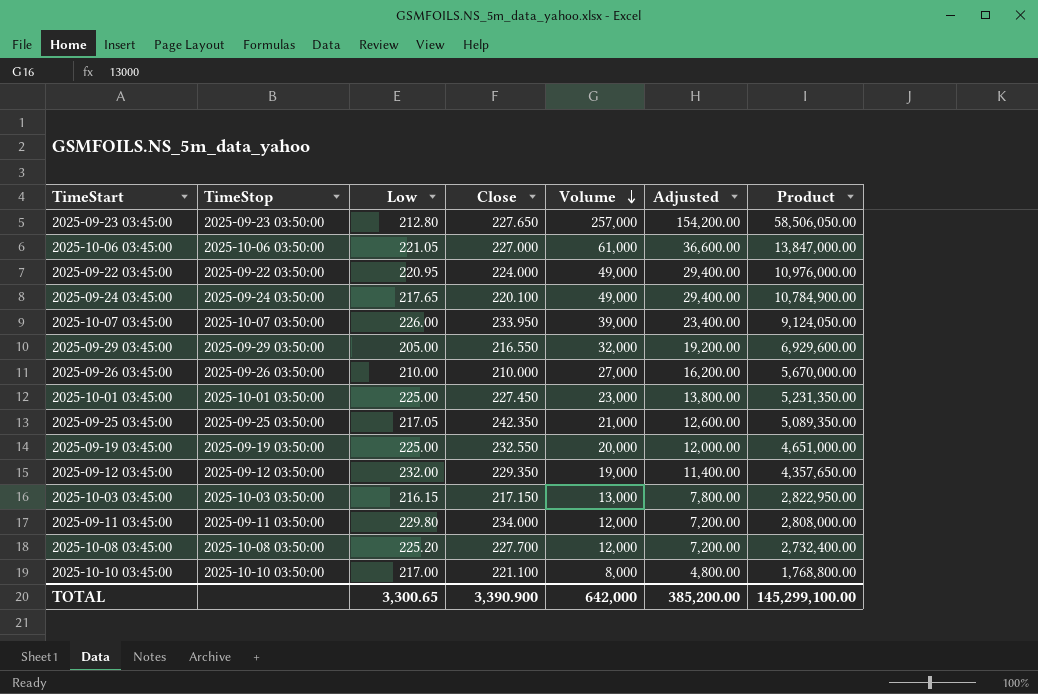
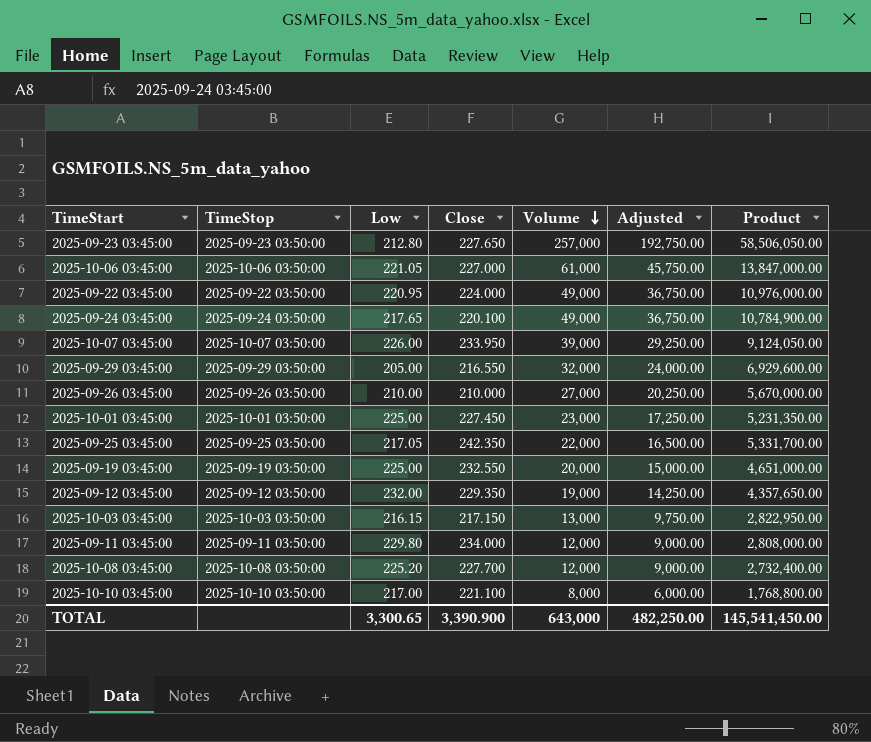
column Adjusted | formula: [Volume] * 0.6 -> [Volume] * 0.75
2025-09-25 03:45:00 | Volume: 21,000 -> 22,000
2025-09-25 03:45:00 | Product: 5,089,350.00 -> 5,331,700.00
TOTAL | Volume: 642,000 -> 643,000
TOTAL | Adjusted: 385,200.00 -> 482,250.00
TOTAL | Product: 145,299,100.00 -> 145,541,450.00

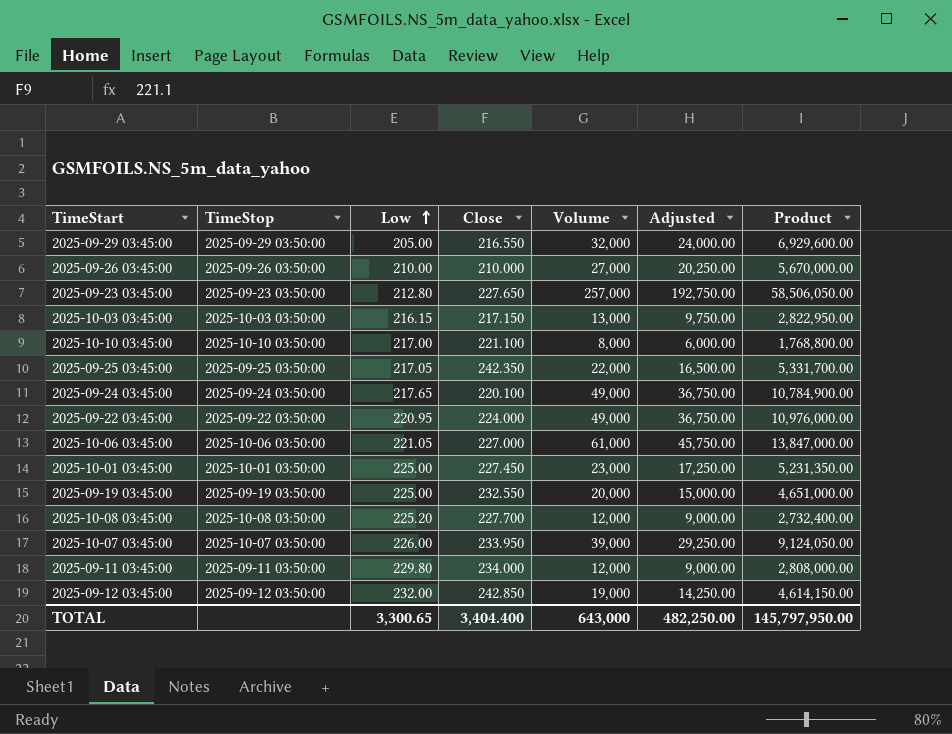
row order: Volume descending -> Low ascending
2025-09-12 03:45:00 | Close: 229.350 -> 242.850
2025-09-12 03:45:00 | Product: 4,357,650.00 -> 4,614,150.00
TOTAL | Close: 3,390.900 -> 3,404.400
TOTAL | Product: 145,541,450.00 -> 145,797,950.00

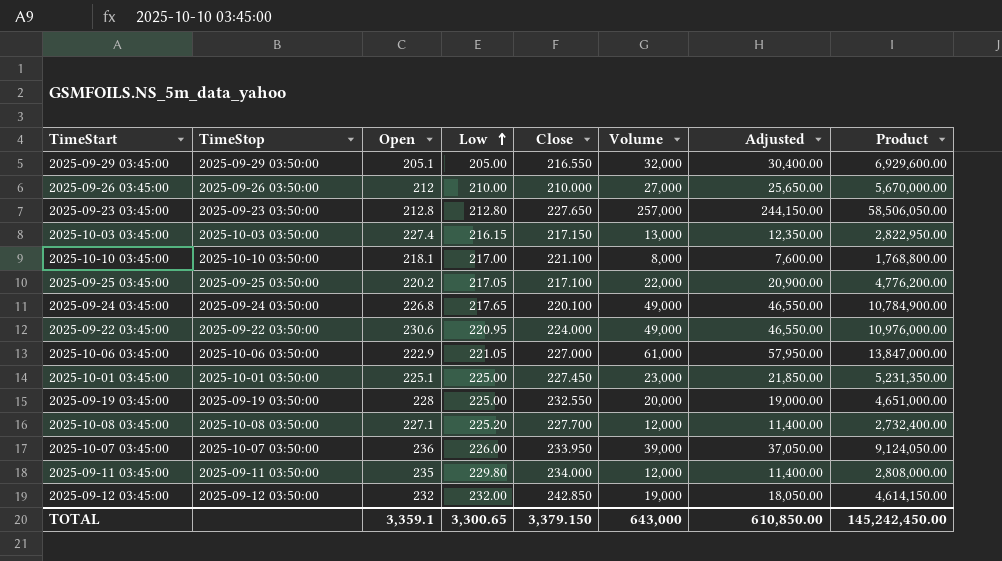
column Open | position: none -> 3
column Adjusted | formula: [Volume] * 0.75 -> [Volume] * 0.95
2025-09-25 03:45:00 | Close: 242.350 -> 217.100
2025-09-25 03:45:00 | Product: 5,331,700.00 -> 4,776,200.00
TOTAL | Close: 3,404.400 -> 3,379.150
TOTAL | Adjusted: 482,250.00 -> 610,850.00
TOTAL | Product: 145,797,950.00 -> 145,242,450.00

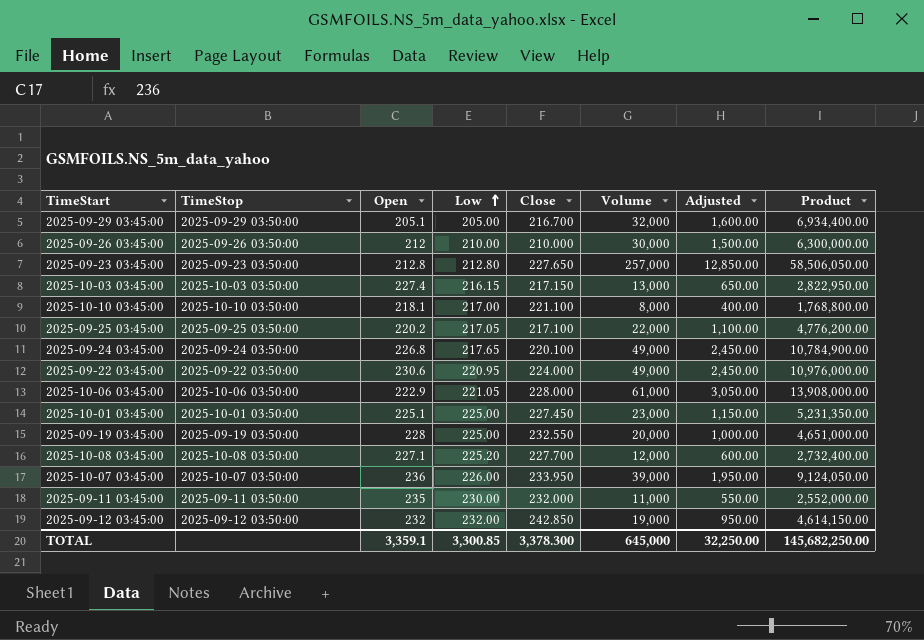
column Adjusted | formula: [Volume] * 0.95 -> [Volume] * 0.05
2025-09-29 03:45:00 | Close: 216.550 -> 216.700
2025-09-29 03:45:00 | Product: 6,929,600.00 -> 6,934,400.00
2025-09-26 03:45:00 | Volume: 27,000 -> 30,000
2025-09-26 03:45:00 | Product: 5,670,000.00 -> 6,300,000.00
2025-10-06 03:45:00 | Close: 227.000 -> 228.000
2025-10-06 03:45:00 | Product: 13,847,000.00 -> 13,908,000.00
2025-09-11 03:45:00 | Low: 229.80 -> 230.00
2025-09-11 03:45:00 | Close: 234.000 -> 232.000
2025-09-11 03:45:00 | Volume: 12,000 -> 11,000
2025-09-11 03:45:00 | Product: 2,808,000.00 -> 2,552,000.00
TOTAL | Low: 3,300.65 -> 3,300.85
TOTAL | Close: 3,379.150 -> 3,378.300
TOTAL | Volume: 643,000 -> 645,000
TOTAL | Adjusted: 610,850.00 -> 32,250.00
TOTAL | Product: 145,242,450.00 -> 145,682,250.00

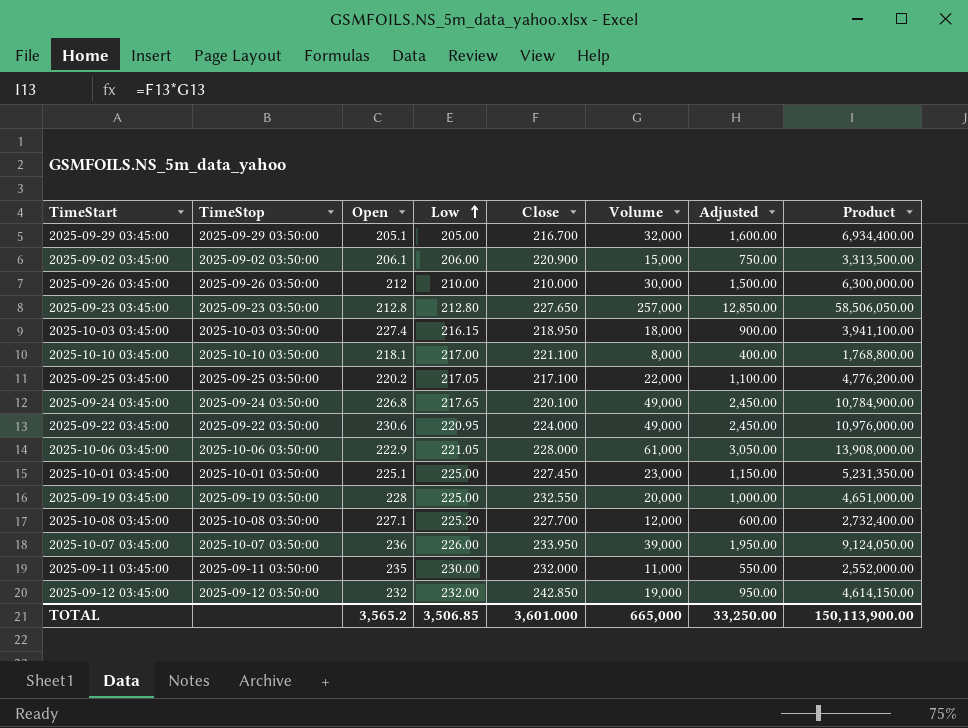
row 2025-09-02 03:45:00: none -> 2025-09-02 03:50:00 | 206.1 | 206.00 | 220.900 | 15,000 | 750.00 | 3,313,500.00
2025-10-03 03:45:00 | Close: 217.150 -> 218.950
2025-10-03 03:45:00 | Volume: 13,000 -> 18,000
2025-10-03 03:45:00 | Adjusted: 650.00 -> 900.00
2025-10-03 03:45:00 | Product: 2,822,950.00 -> 3,941,100.00
TOTAL | Open: 3,359.1 -> 3,565.2
TOTAL | Low: 3,300.85 -> 3,506.85
TOTAL | Close: 3,378.300 -> 3,601.000
TOTAL | Volume: 645,000 -> 665,000
TOTAL | Adjusted: 32,250.00 -> 33,250.00
TOTAL | Product: 145,682,250.00 -> 150,113,900.00

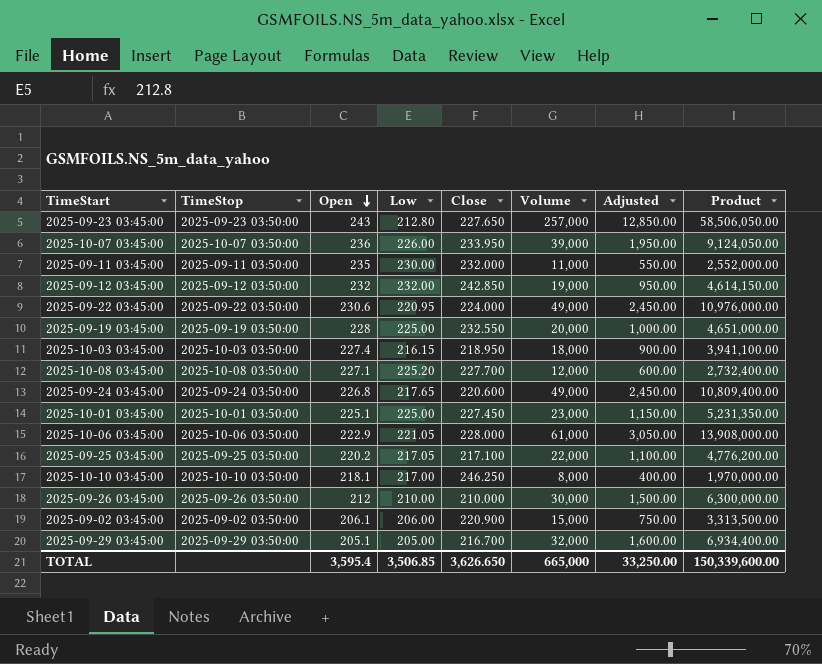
row order: Low ascending -> Open descending
2025-09-23 03:45:00 | Open: 212.8 -> 243
2025-09-24 03:45:00 | Close: 220.100 -> 220.600
2025-09-24 03:45:00 | Product: 10,784,900.00 -> 10,809,400.00
2025-10-10 03:45:00 | Close: 221.100 -> 246.250
2025-10-10 03:45:00 | Product: 1,768,800.00 -> 1,970,000.00
TOTAL | Open: 3,565.2 -> 3,595.4
TOTAL | Close: 3,601.000 -> 3,626.650
TOTAL | Product: 150,113,900.00 -> 150,339,600.00

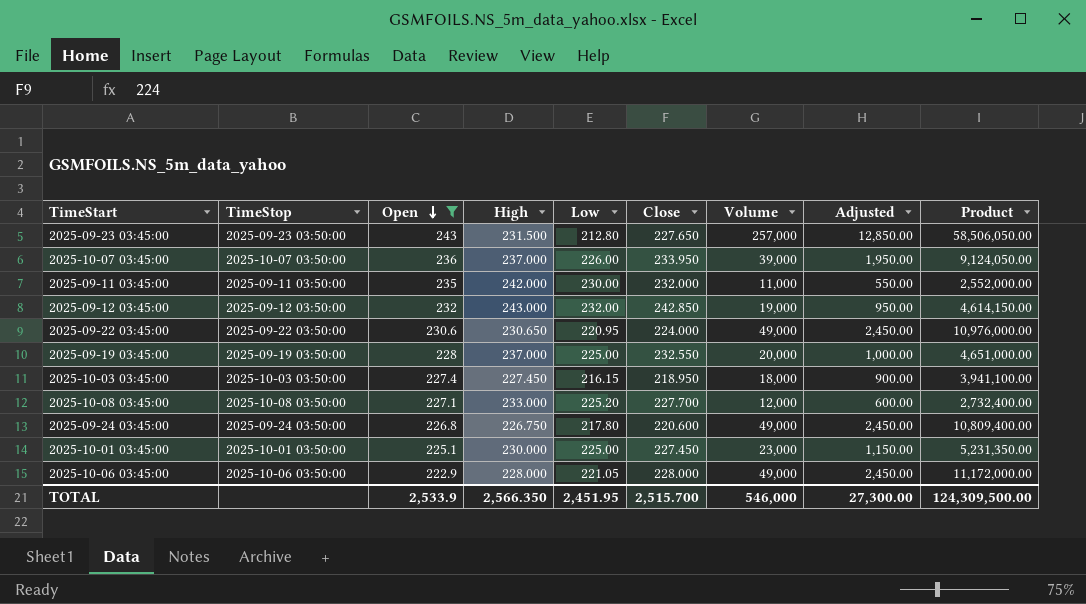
filter: none -> Open >= 222.9
column High | position: none -> 4
2025-09-24 03:45:00 | Low: 217.65 -> 217.80
2025-10-06 03:45:00 | Volume: 61,000 -> 49,000
2025-10-06 03:45:00 | Adjusted: 3,050.00 -> 2,450.00
2025-10-06 03:45:00 | Product: 13,908,000.00 -> 11,172,000.00
TOTAL | Open: 3,595.4 -> 2,533.9
TOTAL | Low: 3,506.85 -> 2,451.95
TOTAL | Close: 3,626.650 -> 2,515.700
TOTAL | Volume: 665,000 -> 546,000
TOTAL | Adjusted: 33,250.00 -> 27,300.00
TOTAL | Product: 150,339,600.00 -> 124,309,500.00

